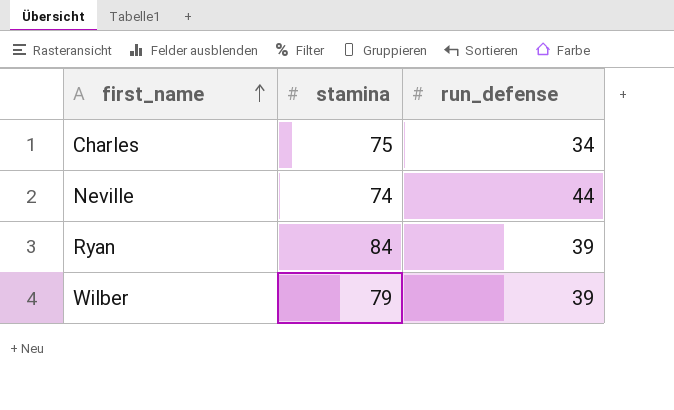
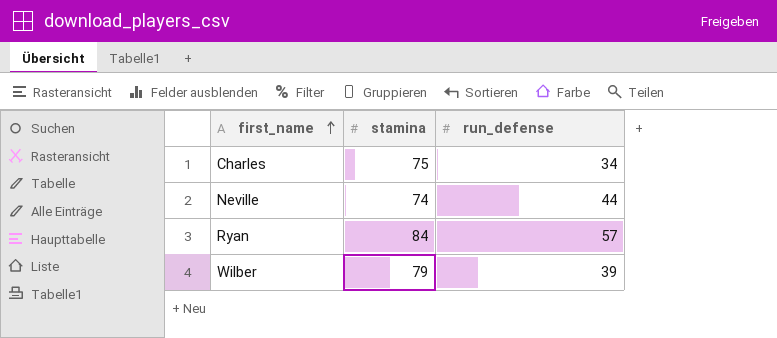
Ryan | run_defense: 39 -> 57

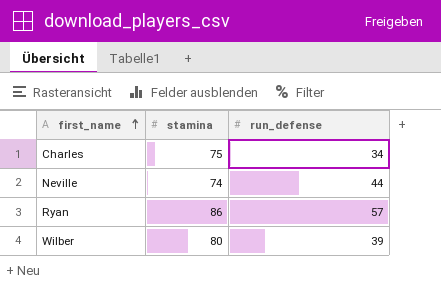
Ryan | stamina: 84 -> 86
Wilber | stamina: 79 -> 80

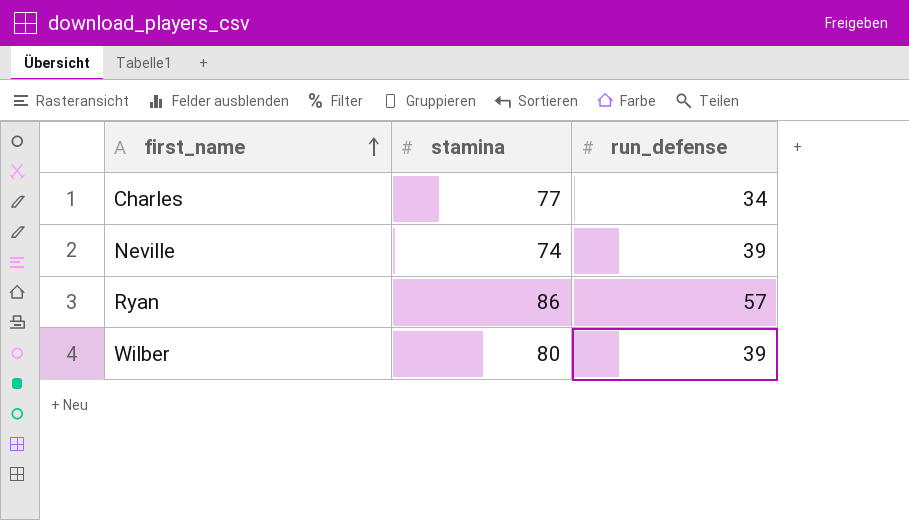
Charles | stamina: 75 -> 77
Neville | run_defense: 44 -> 39

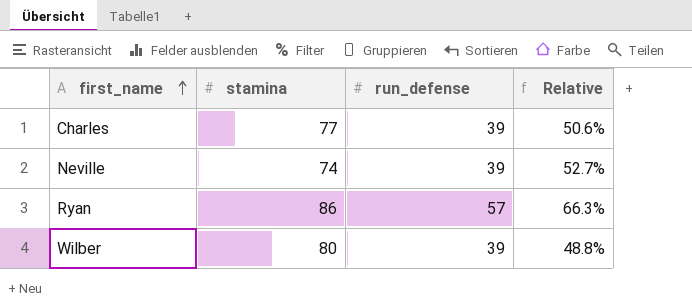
column Relative | formula: none -> [run_defense] / [stamina]
Charles | run_defense: 34 -> 39

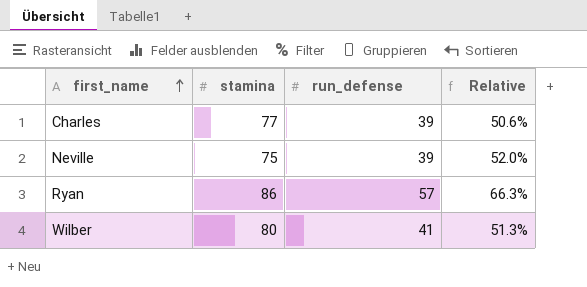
Neville | stamina: 74 -> 75
Neville | Relative: 52.7% -> 52.0%
Wilber | run_defense: 39 -> 41
Wilber | Relative: 48.8% -> 51.3%

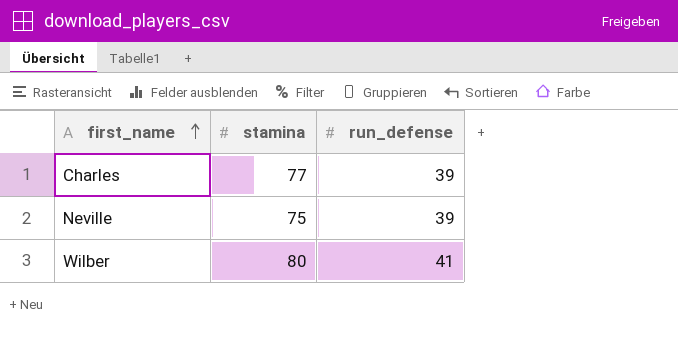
column Relative | formula: [run_defense] / [stamina] -> none
row Ryan: 86 | 57 | 66.3% -> none

